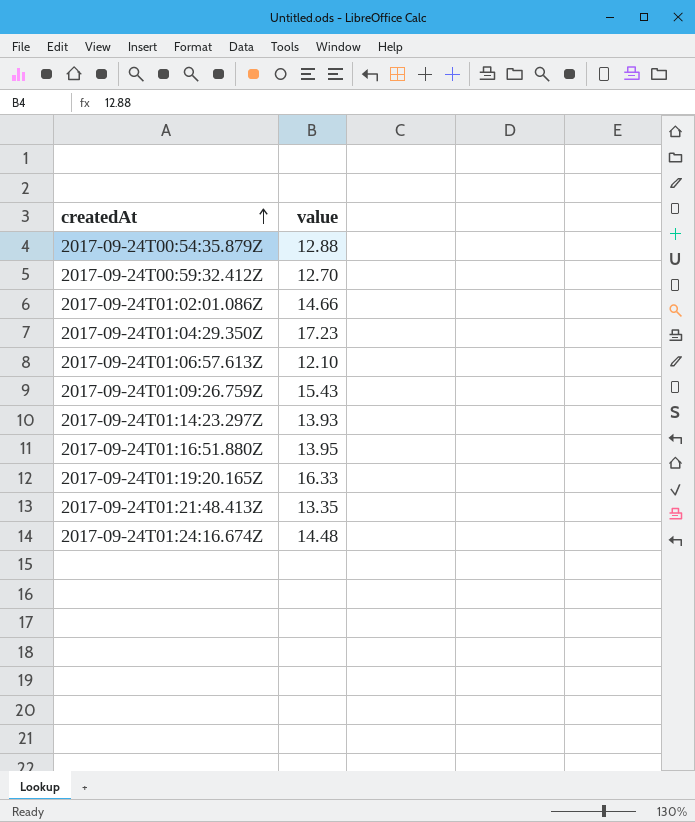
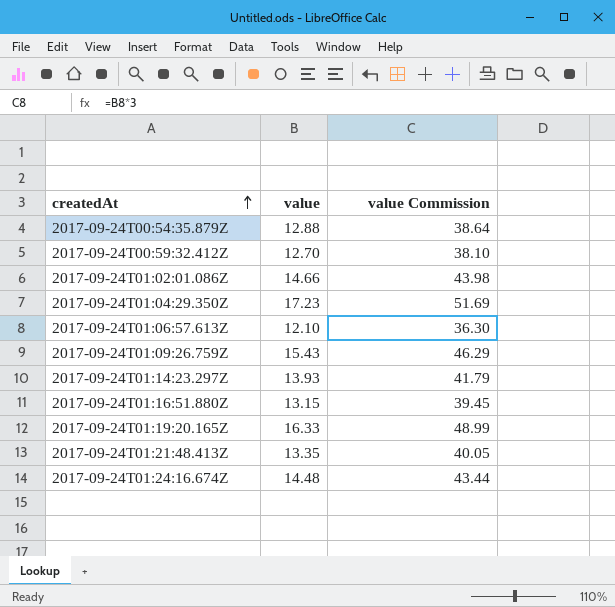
column value Commission | formula: none -> [value] * 3
2017-09-24T01:16:51.880Z | value: 13.95 -> 13.15

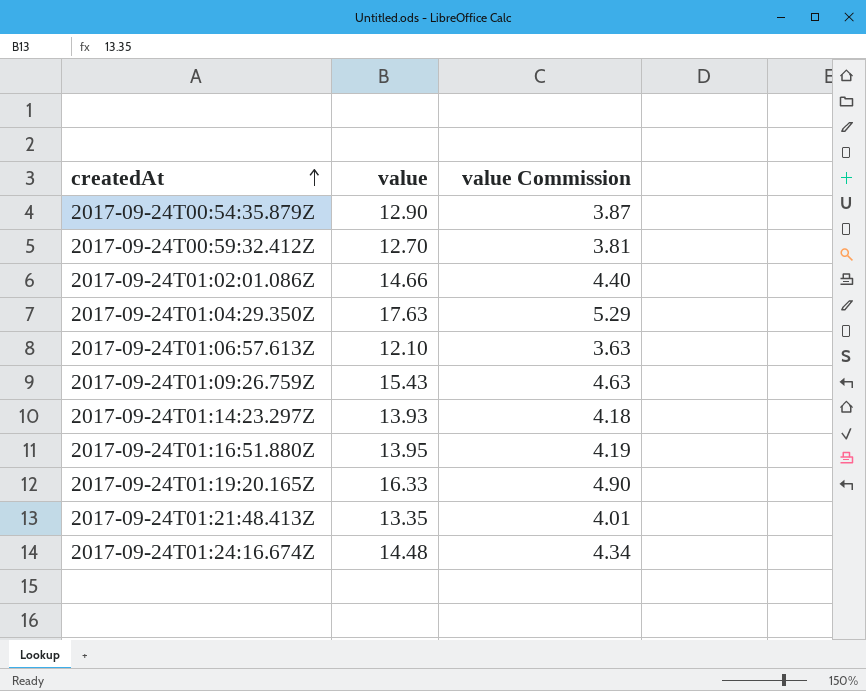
column value Commission | formula: [value] * 3 -> [value] * 0.3
2017-09-24T00:54:35.879Z | value: 12.88 -> 12.90
2017-09-24T01:04:29.350Z | value: 17.23 -> 17.63
2017-09-24T01:16:51.880Z | value: 13.15 -> 13.95

